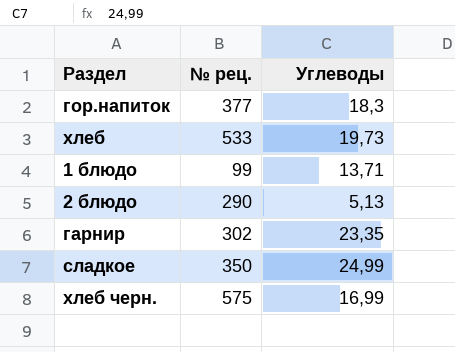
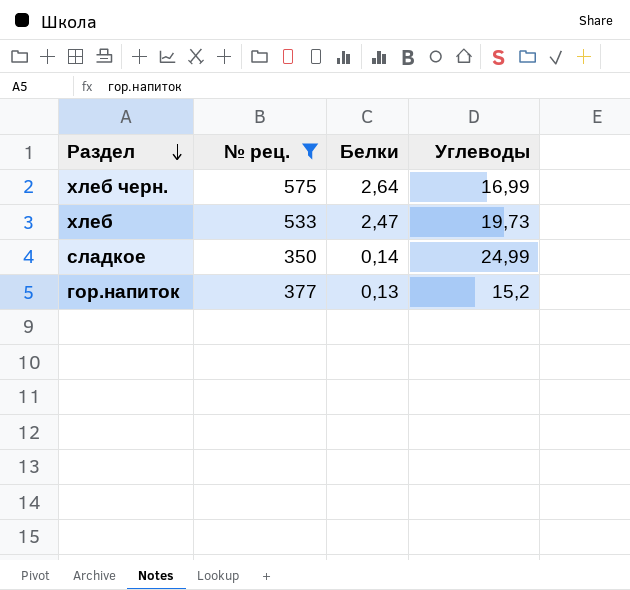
filter: none -> № рец. >= 350
row order: none -> Раздел descending
column Белки | position: none -> 3
гор.напиток | Углеводы: 18,3 -> 15,2

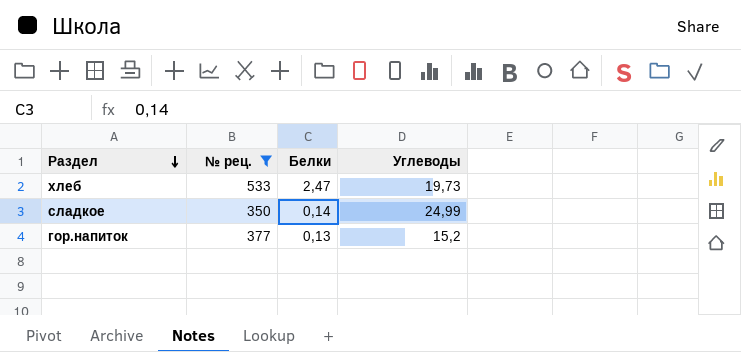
row хлеб черн.: 575 | 2,64 | 16,99 -> none

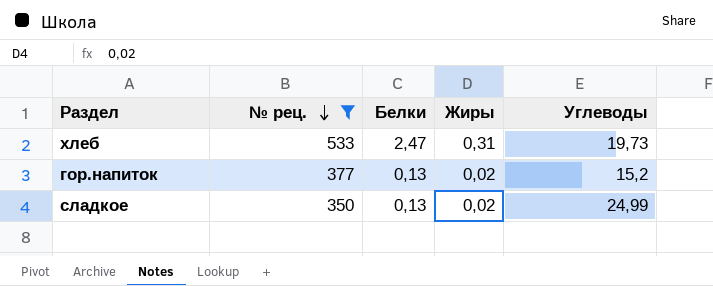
row order: Раздел descending -> № рец. descending
column Жиры | position: none -> 4
сладкое | Белки: 0,14 -> 0,13

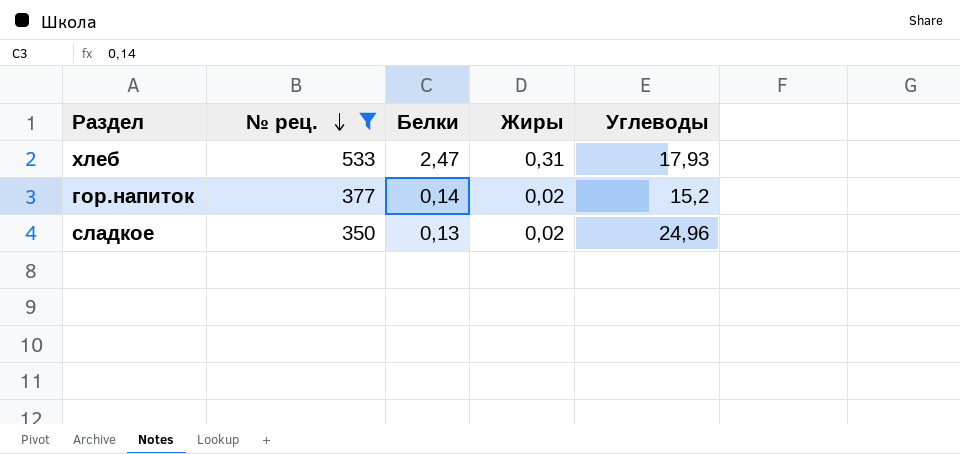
хлеб | Углеводы: 19,73 -> 17,93
гор.напиток | Белки: 0,13 -> 0,14
сладкое | Углеводы: 24,99 -> 24,96

